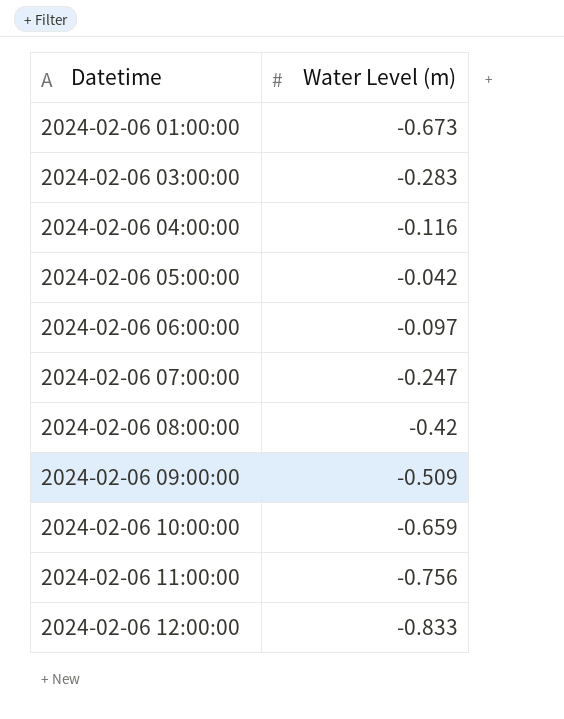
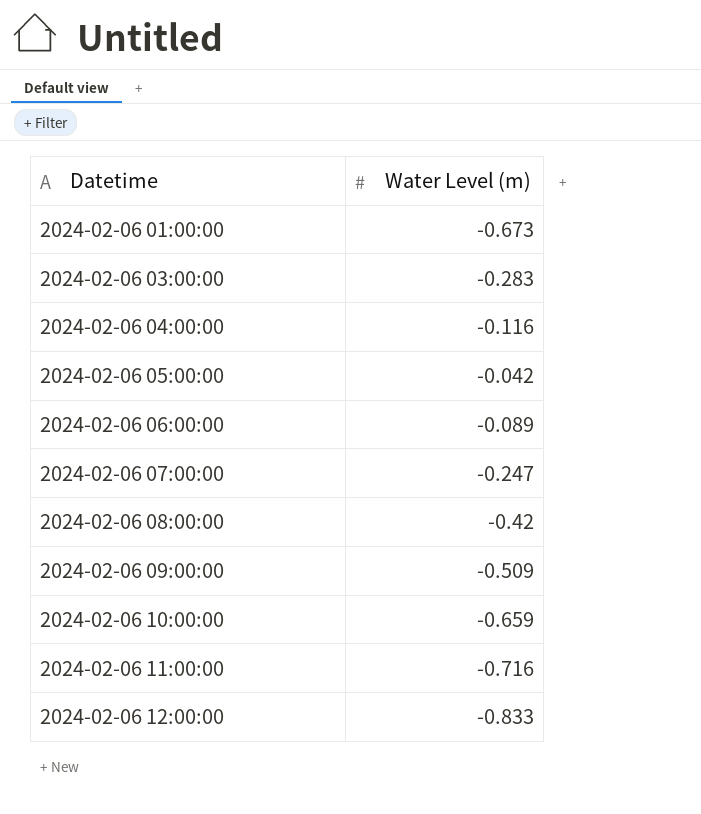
2024-02-06 06:00:00 | Water Level (m): -0.097 -> -0.089
2024-02-06 11:00:00 | Water Level (m): -0.756 -> -0.716

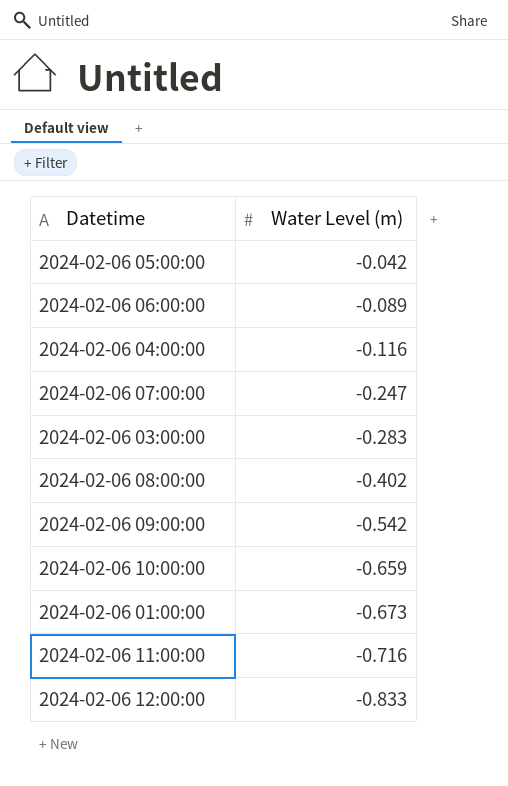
row order: Datetime ascending -> Water Level (m) descending
2024-02-06 08:00:00 | Water Level (m): -0.42 -> -0.402
2024-02-06 09:00:00 | Water Level (m): -0.509 -> -0.542

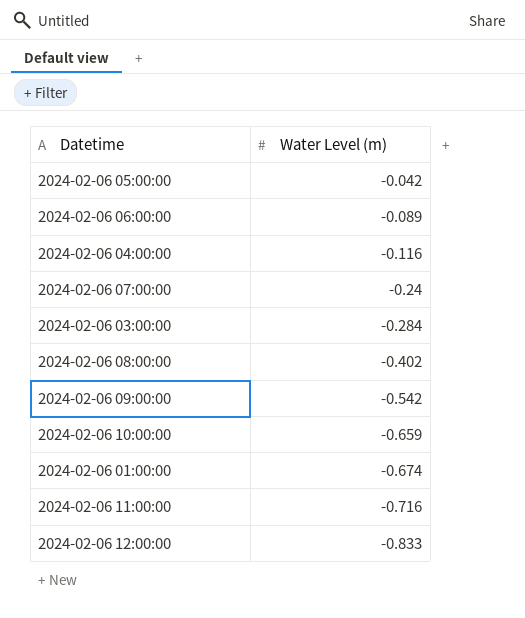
2024-02-06 07:00:00 | Water Level (m): -0.247 -> -0.24
2024-02-06 03:00:00 | Water Level (m): -0.283 -> -0.284
2024-02-06 01:00:00 | Water Level (m): -0.673 -> -0.674

